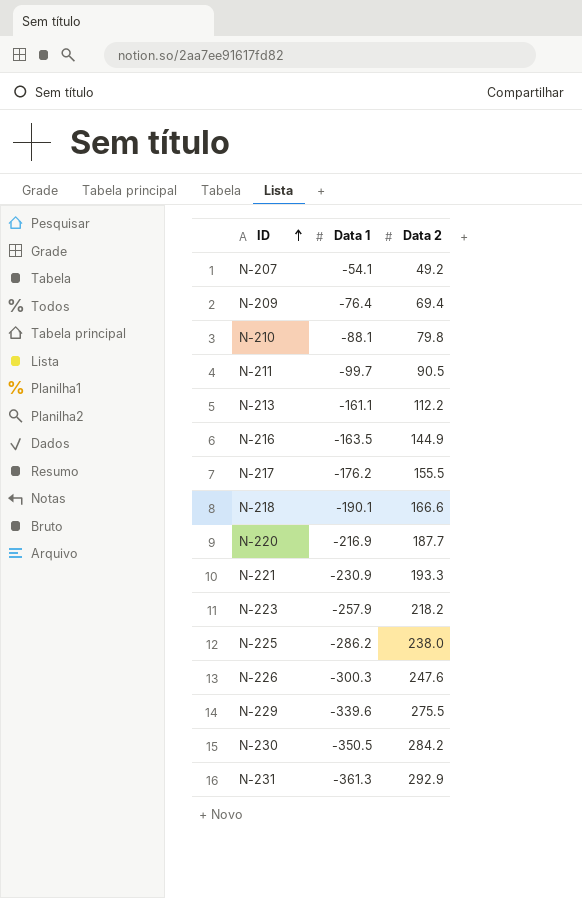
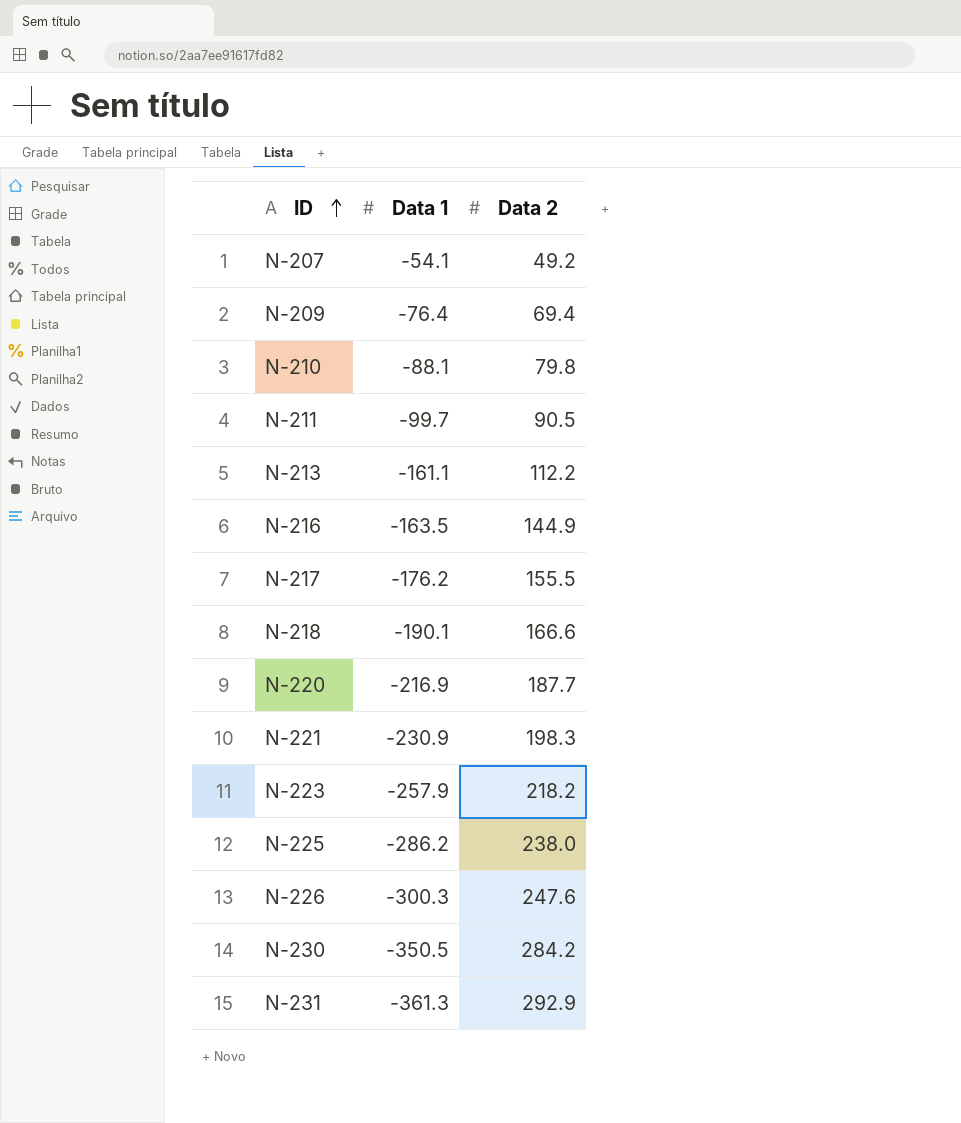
row N-229: -339.6 | 275.5 -> none
N-221 | Data 2: 193.3 -> 198.3

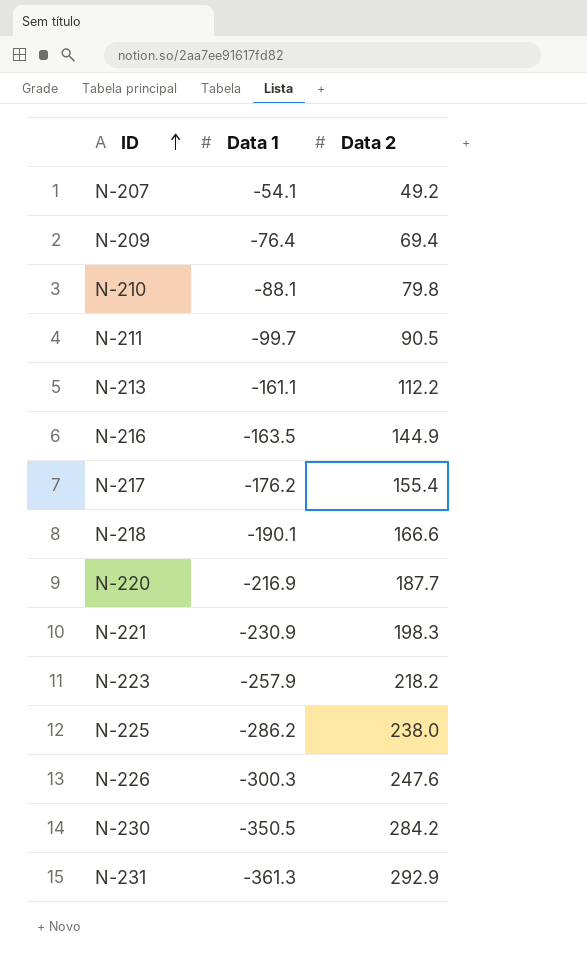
N-217 | Data 2: 155.5 -> 155.4

